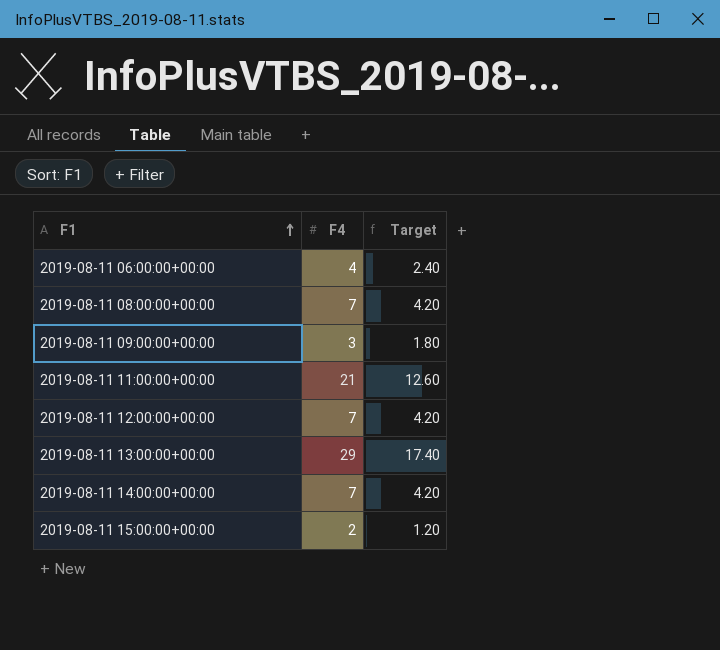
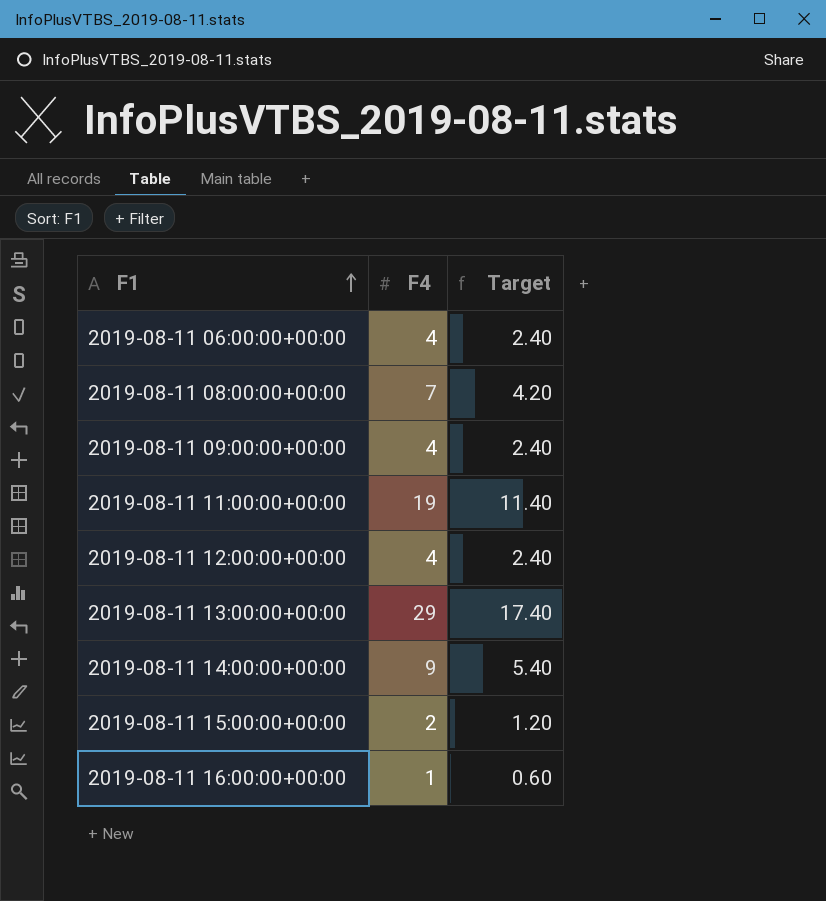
2019-08-11 09:00:00+00:00 | F4: 3 -> 4
2019-08-11 09:00:00+00:00 | Target: 1.80 -> 2.40
2019-08-11 11:00:00+00:00 | F4: 21 -> 19
2019-08-11 11:00:00+00:00 | Target: 12.60 -> 11.40
2019-08-11 12:00:00+00:00 | F4: 7 -> 4
2019-08-11 12:00:00+00:00 | Target: 4.20 -> 2.40
2019-08-11 14:00:00+00:00 | F4: 7 -> 9
2019-08-11 14:00:00+00:00 | Target: 4.20 -> 5.40
row 2019-08-11 16:00:00+00:00: none -> 1 | 0.60

